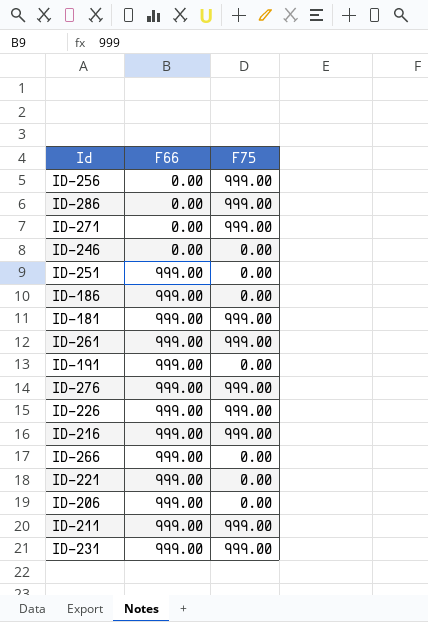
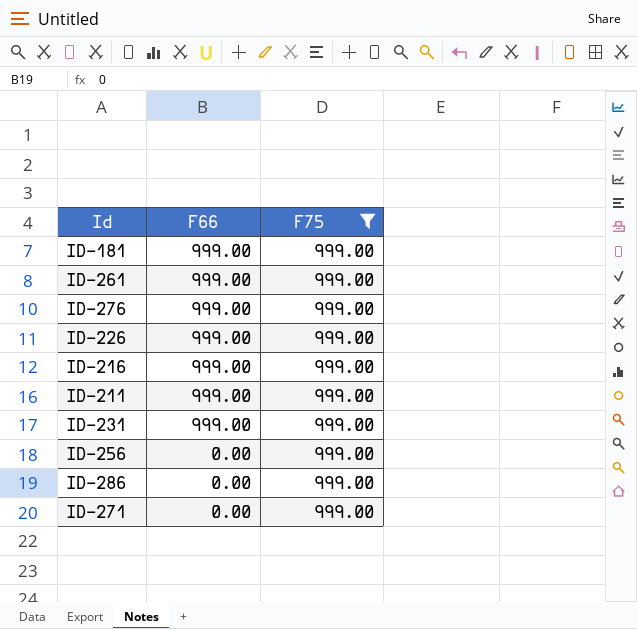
filter: none -> F75 = 999.00
row order: F66 ascending -> F66 descending

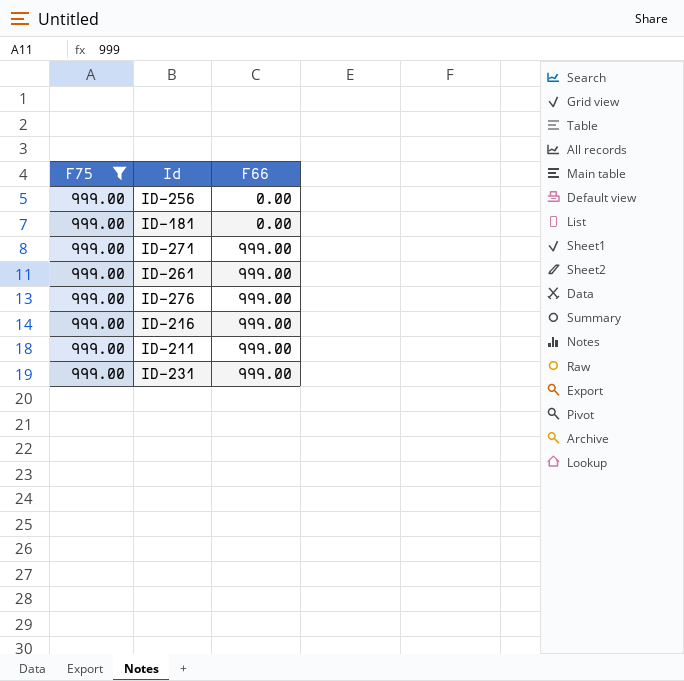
row order: F66 descending -> F66 ascending
column F75 | position: 3 -> 1
row ID-226: 999.00 | 999.00 -> none
row ID-286: 0.00 | 999.00 -> none
ID-181 | F66: 999.00 -> 0.00
ID-271 | F66: 0.00 -> 999.00

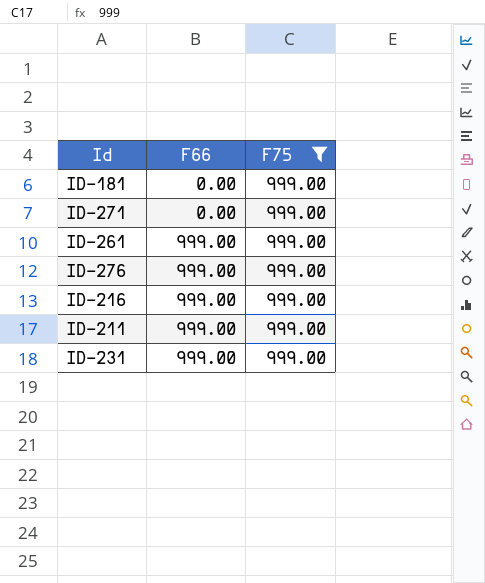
column F75 | position: 1 -> 3
row ID-256: 999.00 | 0.00 -> none
ID-271 | F66: 999.00 -> 0.00

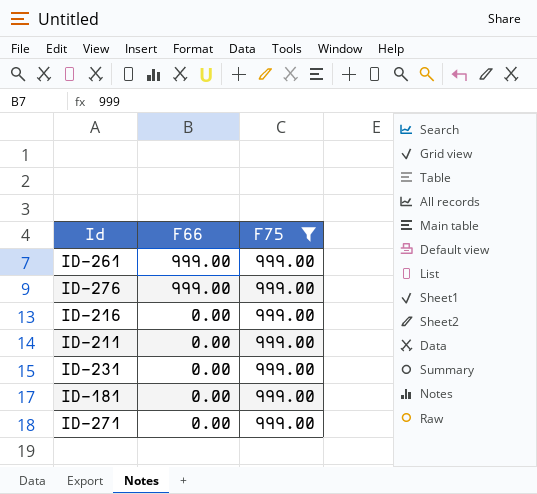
row order: F66 ascending -> F66 descending
ID-216 | F66: 999.00 -> 0.00
ID-211 | F66: 999.00 -> 0.00
ID-231 | F66: 999.00 -> 0.00

